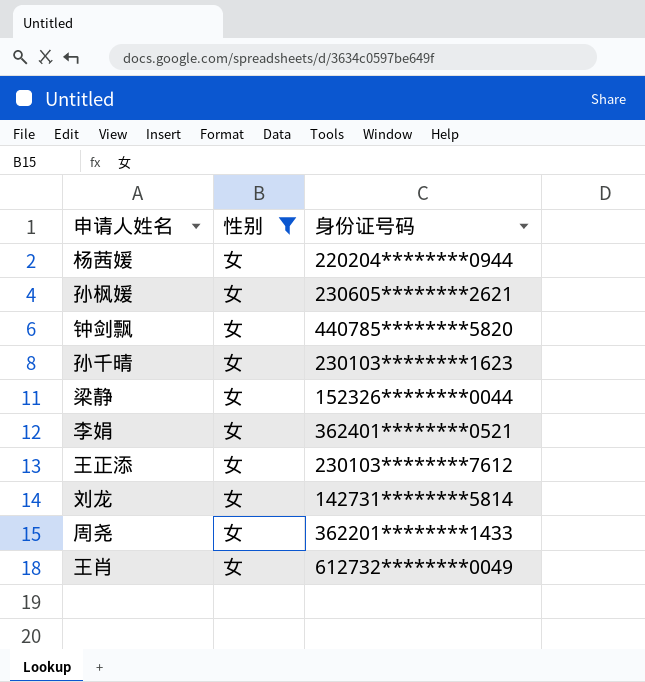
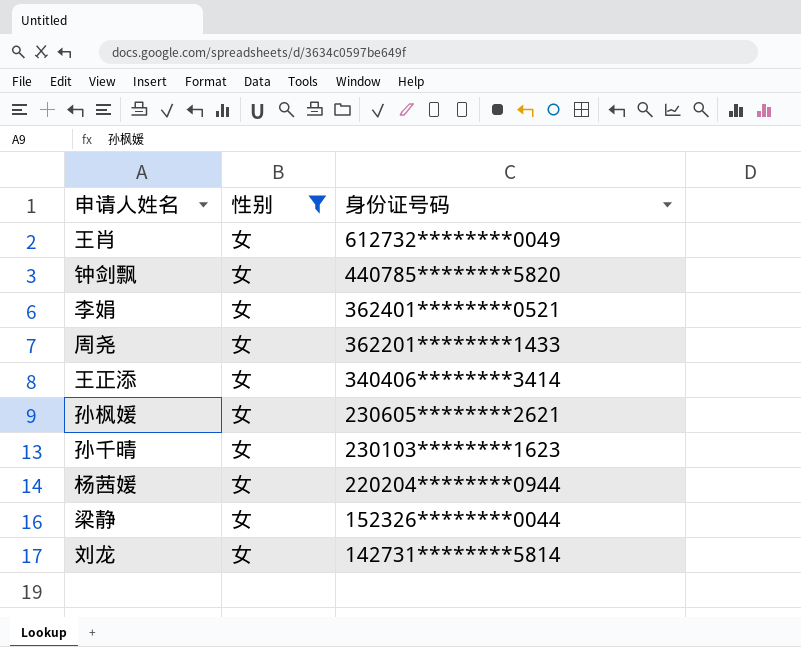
row order: none -> 身份证号码 descending
王正添 | 身份证号码: 230103********7612 -> 340406********3414

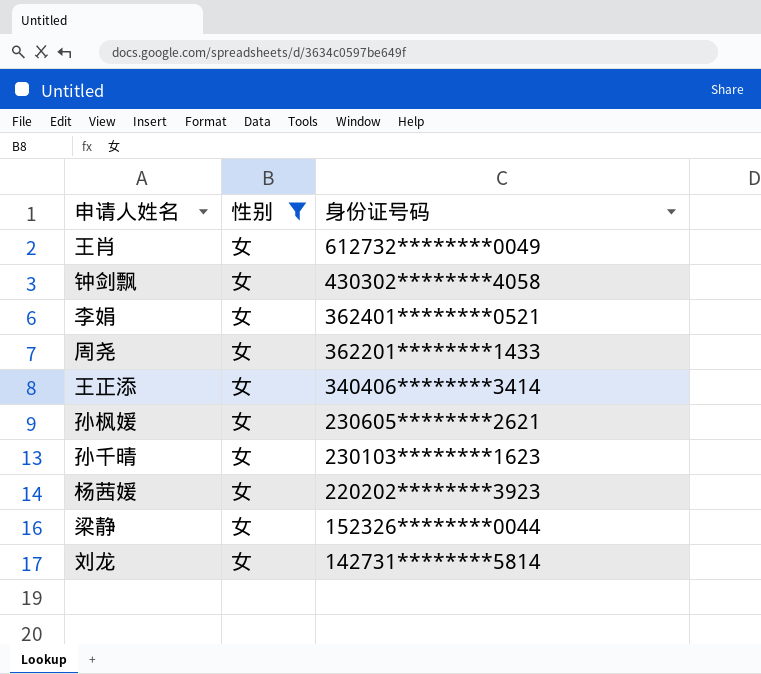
钟剑飘 | 身份证号码: 440785********5820 -> 430302********4058
杨茜媛 | 身份证号码: 220204********0944 -> 220202********3923

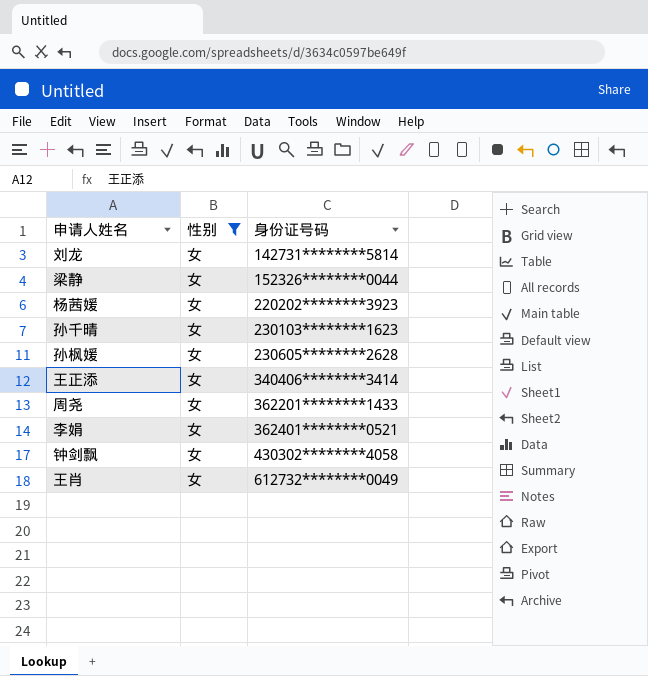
row order: 身份证号码 descending -> 身份证号码 ascending
孙枫媛 | 身份证号码: 230605********2621 -> 230605********2628

